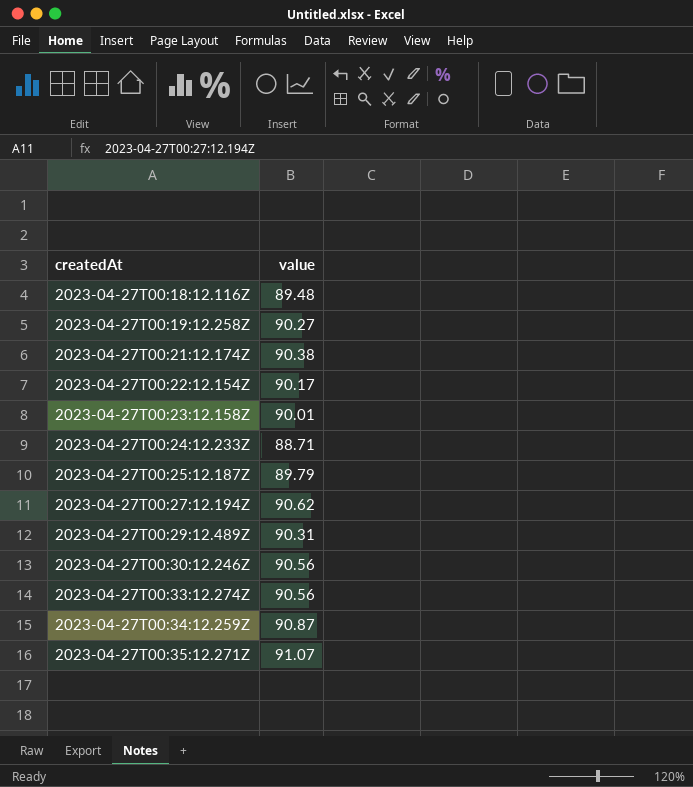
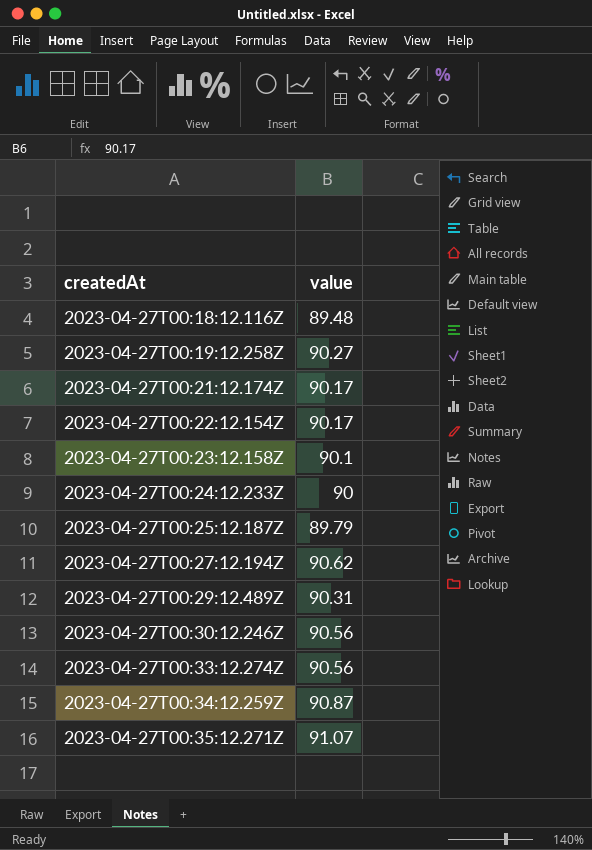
2023-04-27T00:21:12.174Z | value: 90.38 -> 90.17
2023-04-27T00:23:12.158Z | value: 90.01 -> 90.1
2023-04-27T00:24:12.233Z | value: 88.71 -> 90

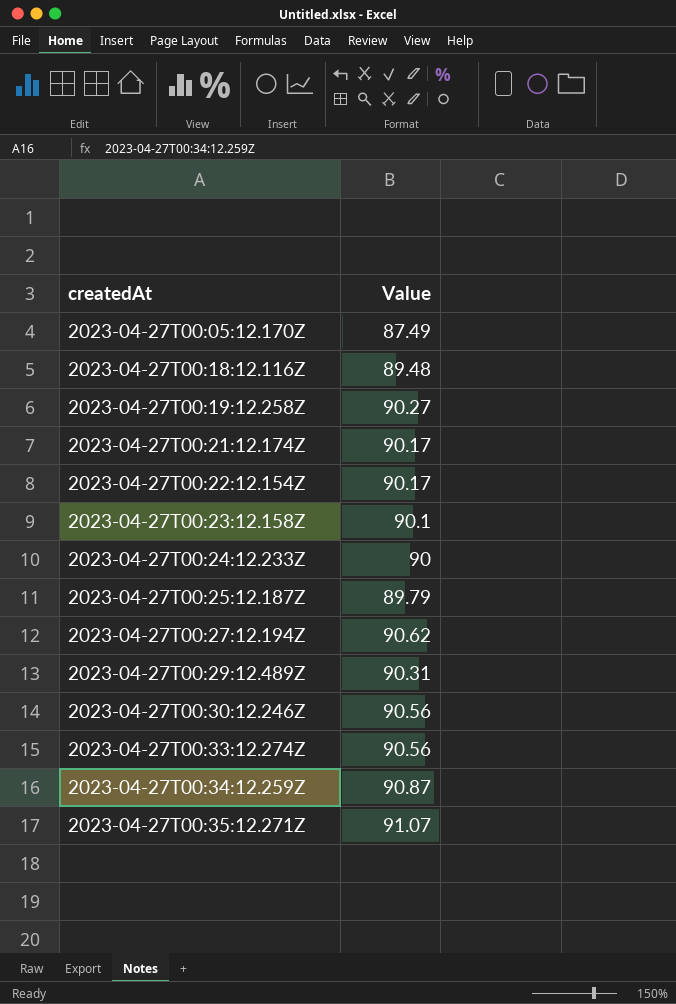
column name: value -> Value
row 2023-04-27T00:05:12.170Z: none -> 87.49

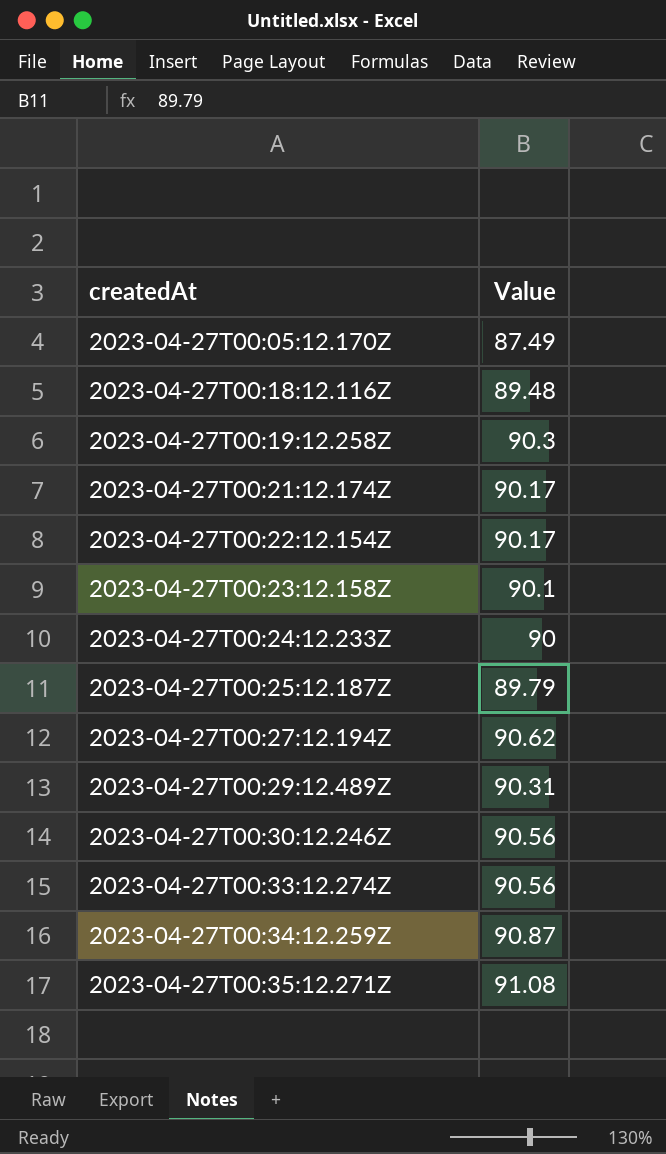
2023-04-27T00:19:12.258Z | Value: 90.27 -> 90.3
2023-04-27T00:35:12.271Z | Value: 91.07 -> 91.08

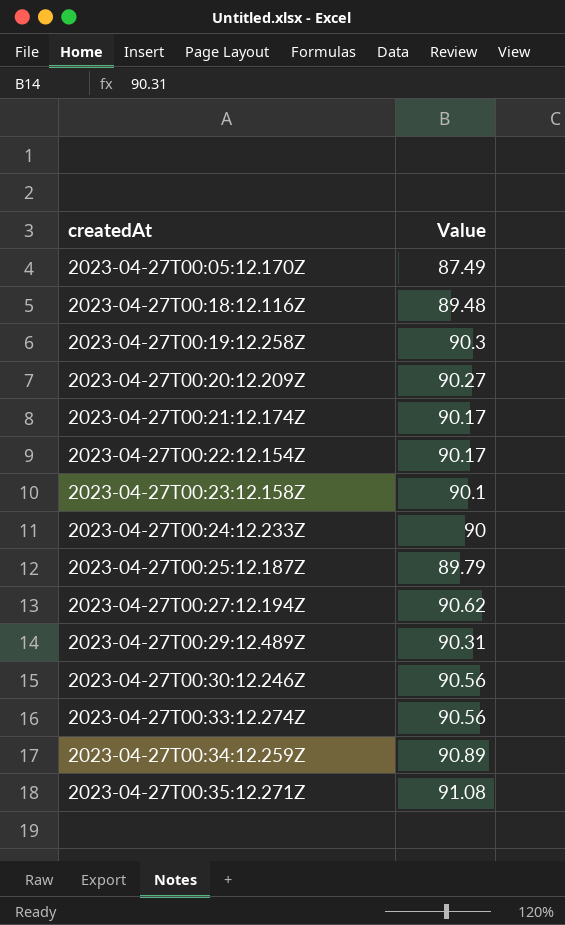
row 2023-04-27T00:20:12.209Z: none -> 90.27
2023-04-27T00:34:12.259Z | Value: 90.87 -> 90.89

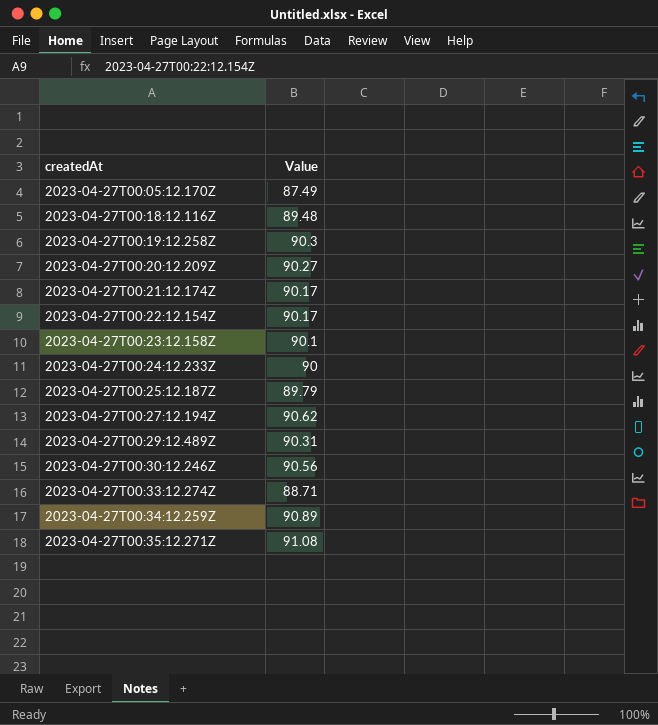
2023-04-27T00:33:12.274Z | Value: 90.56 -> 88.71

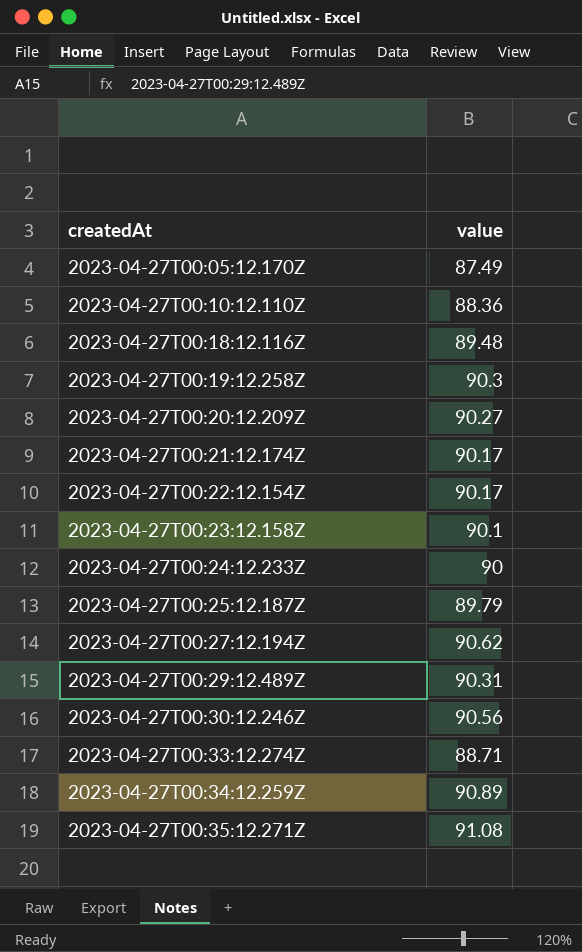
column name: Value -> value
row 2023-04-27T00:10:12.110Z: none -> 88.36

